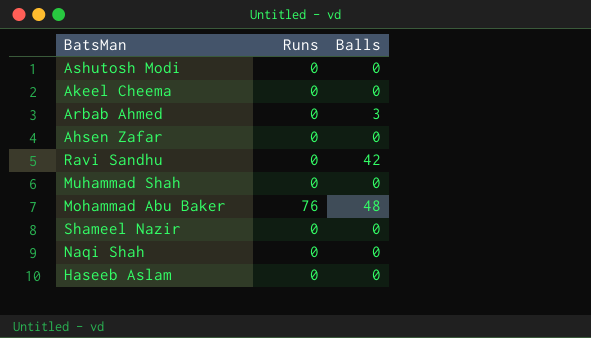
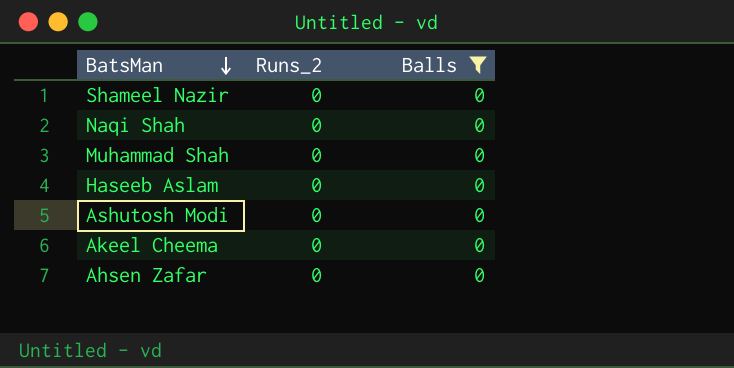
filter: none -> Balls = 0
row order: none -> BatsMan descending
column name: Runs -> Runs_2

